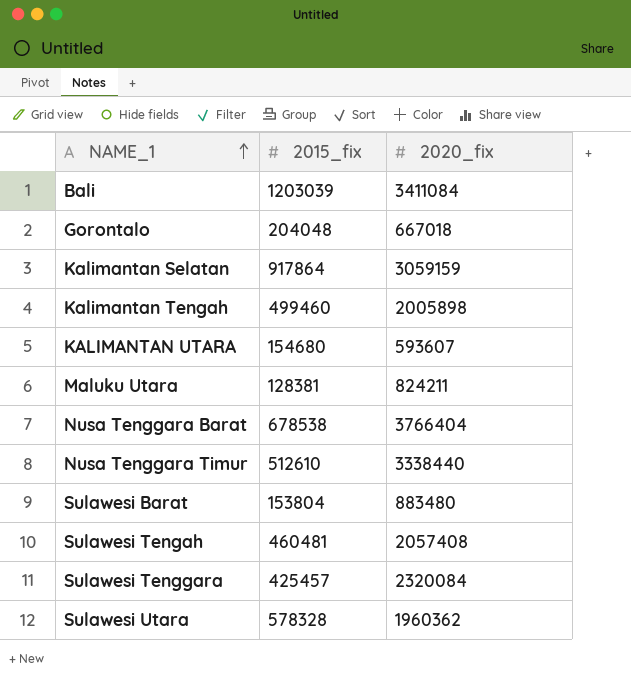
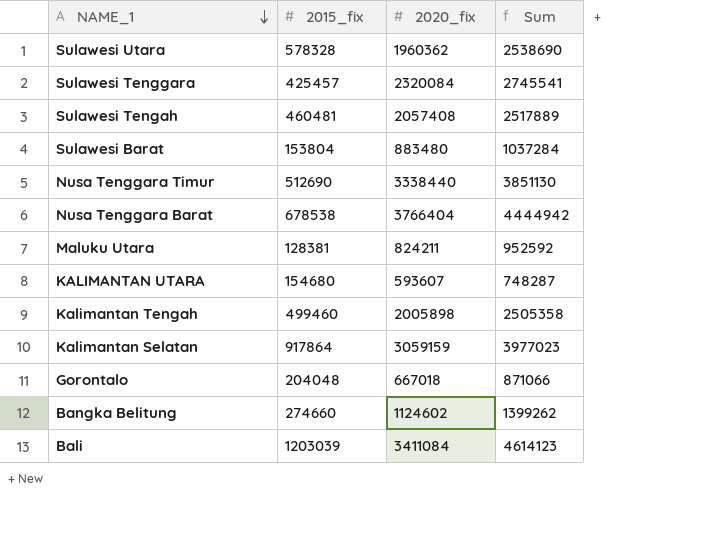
row order: NAME_1 ascending -> NAME_1 descending
column Sum | formula: none -> [2015_fix] + [2020_fix]
Nusa Tenggara Timur | 2015_fix: 512610 -> 512690
row Bangka Belitung: none -> 274660 | 1124602 | 1399262

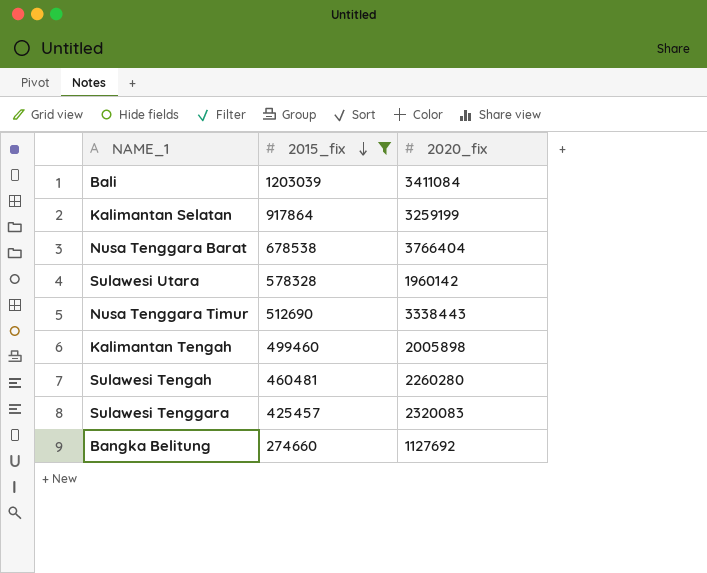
filter: none -> 2015_fix >= 274660
row order: NAME_1 descending -> 2015_fix descending
column Sum | formula: [2015_fix] + [2020_fix] -> none
Kalimantan Selatan | 2020_fix: 3059159 -> 3259199
Sulawesi Utara | 2020_fix: 1960362 -> 1960142
Nusa Tenggara Timur | 2020_fix: 3338440 -> 3338443
Sulawesi Tengah | 2020_fix: 2057408 -> 2260280
Sulawesi Tenggara | 2020_fix: 2320084 -> 2320083
Bangka Belitung | 2020_fix: 1124602 -> 1127692

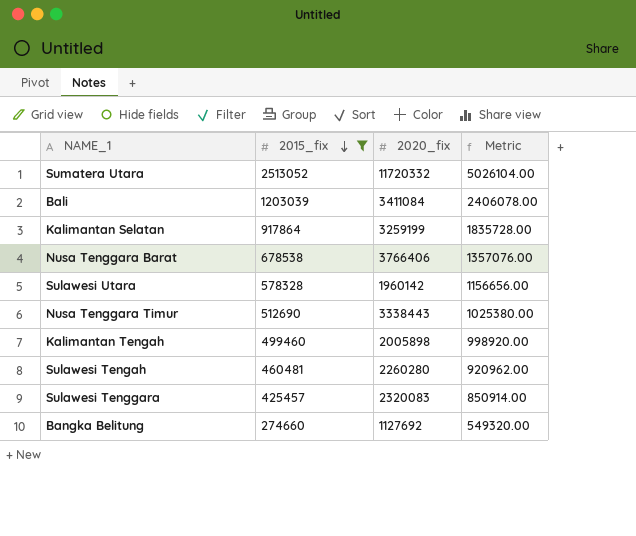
column Metric | formula: none -> [2015_fix] * 2
row Sumatera Utara: none -> 2513052 | 11720332 | 5026104.00
Nusa Tenggara Barat | 2020_fix: 3766404 -> 3766406

